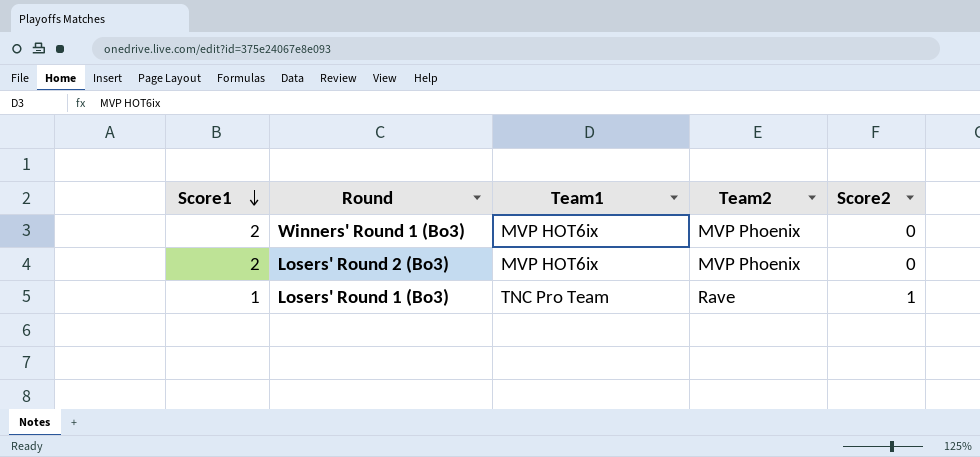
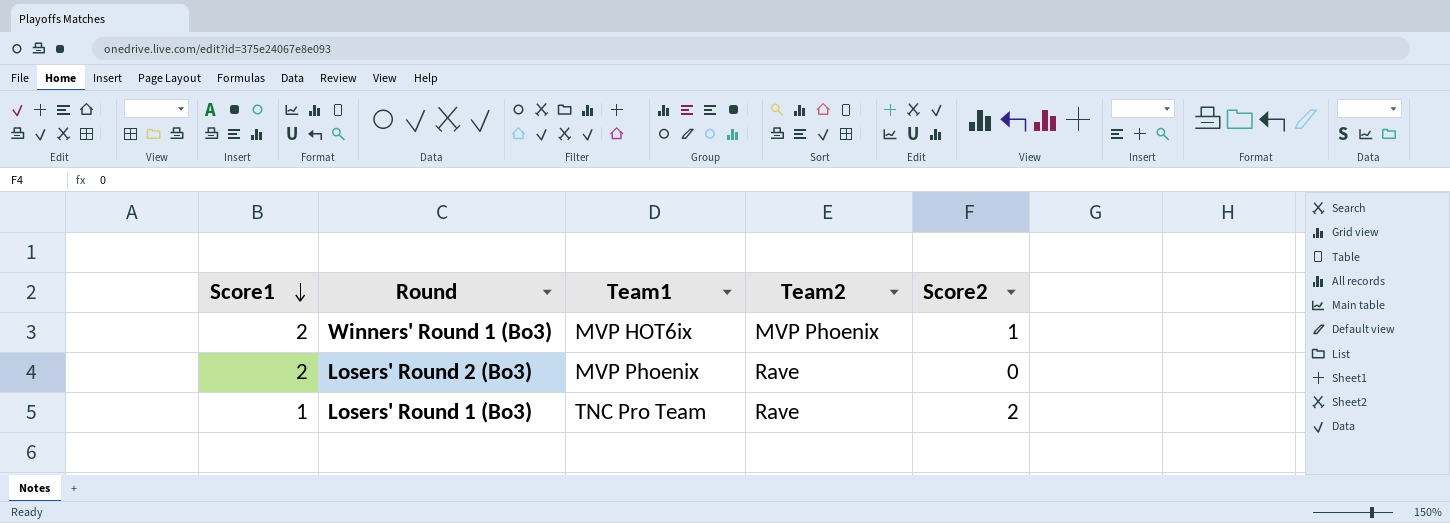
Winners' Round 1 (Bo3) | Score2: 0 -> 1
Losers' Round 2 (Bo3) | Team1: MVP HOT6ix -> MVP Phoenix
Losers' Round 2 (Bo3) | Team2: MVP Phoenix -> Rave
Losers' Round 1 (Bo3) | Score2: 1 -> 2

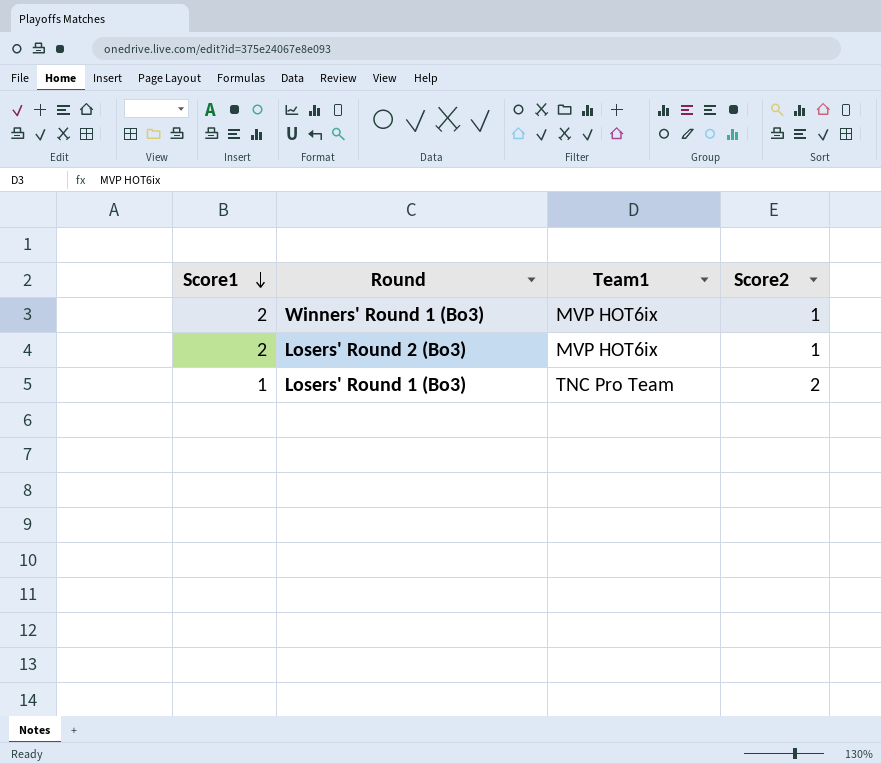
column Team2 | position: 4 -> none
Losers' Round 2 (Bo3) | Team1: MVP Phoenix -> MVP HOT6ix
Losers' Round 2 (Bo3) | Score2: 0 -> 1

